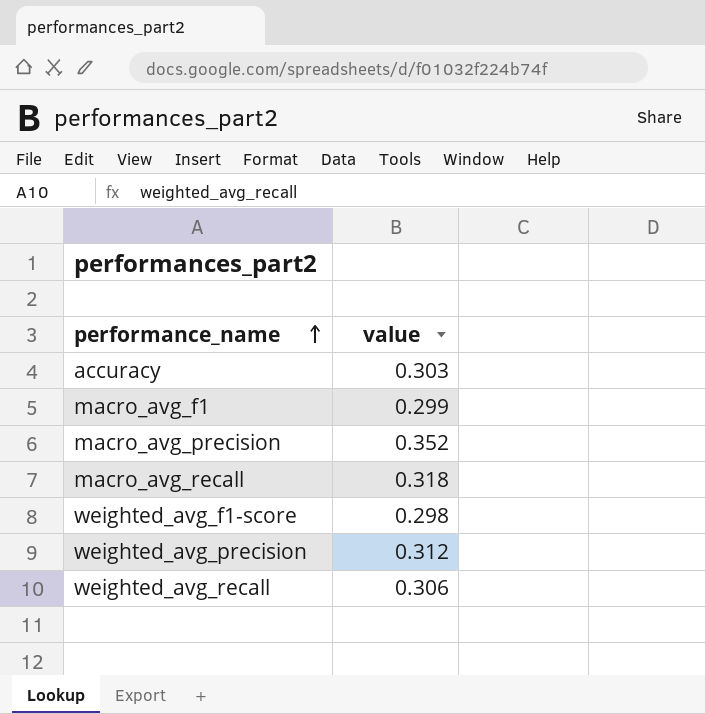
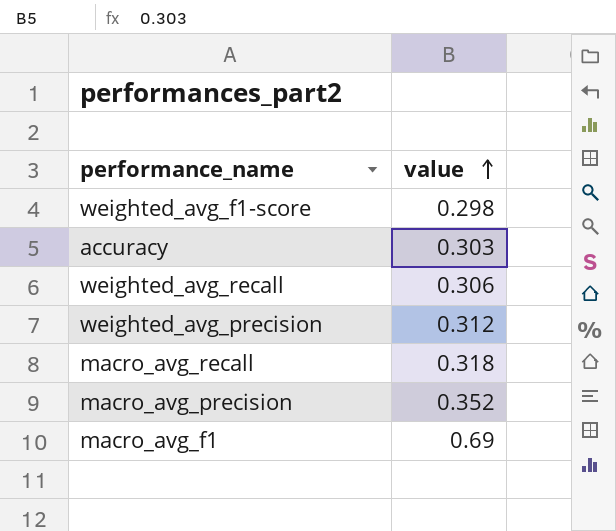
row order: performance_name ascending -> value ascending
macro_avg_f1 | value: 0.299 -> 0.69

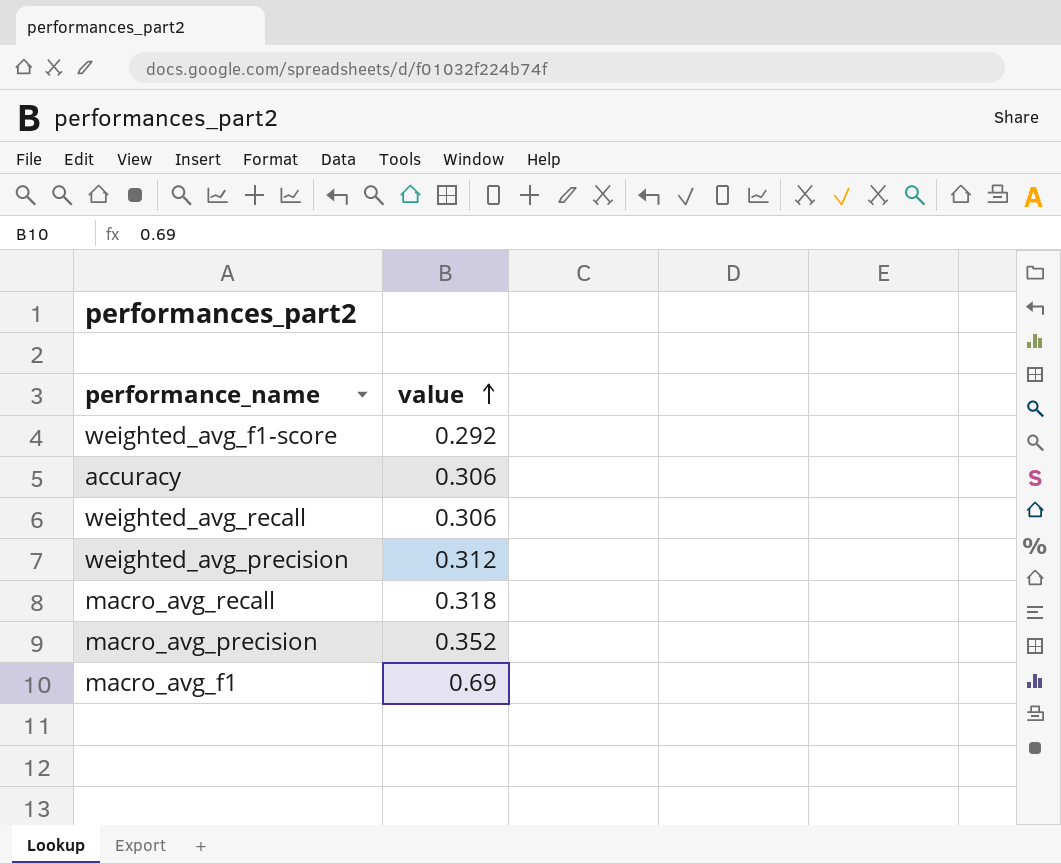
weighted_avg_f1-score | value: 0.298 -> 0.292
accuracy | value: 0.303 -> 0.306

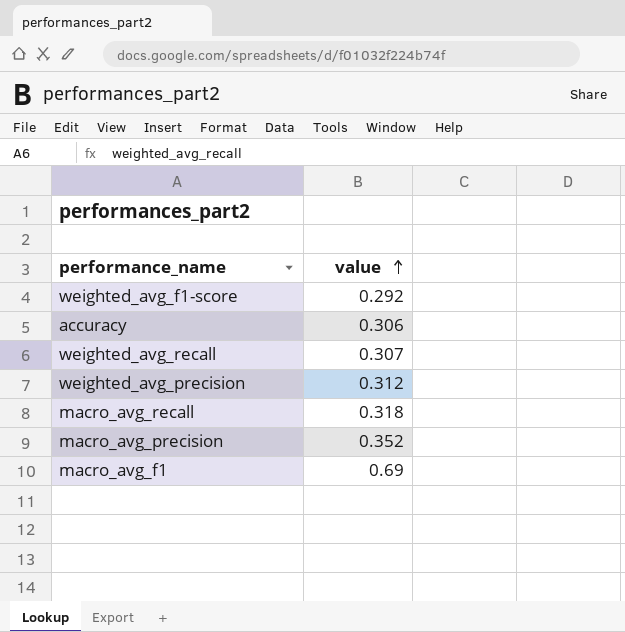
weighted_avg_recall | value: 0.306 -> 0.307

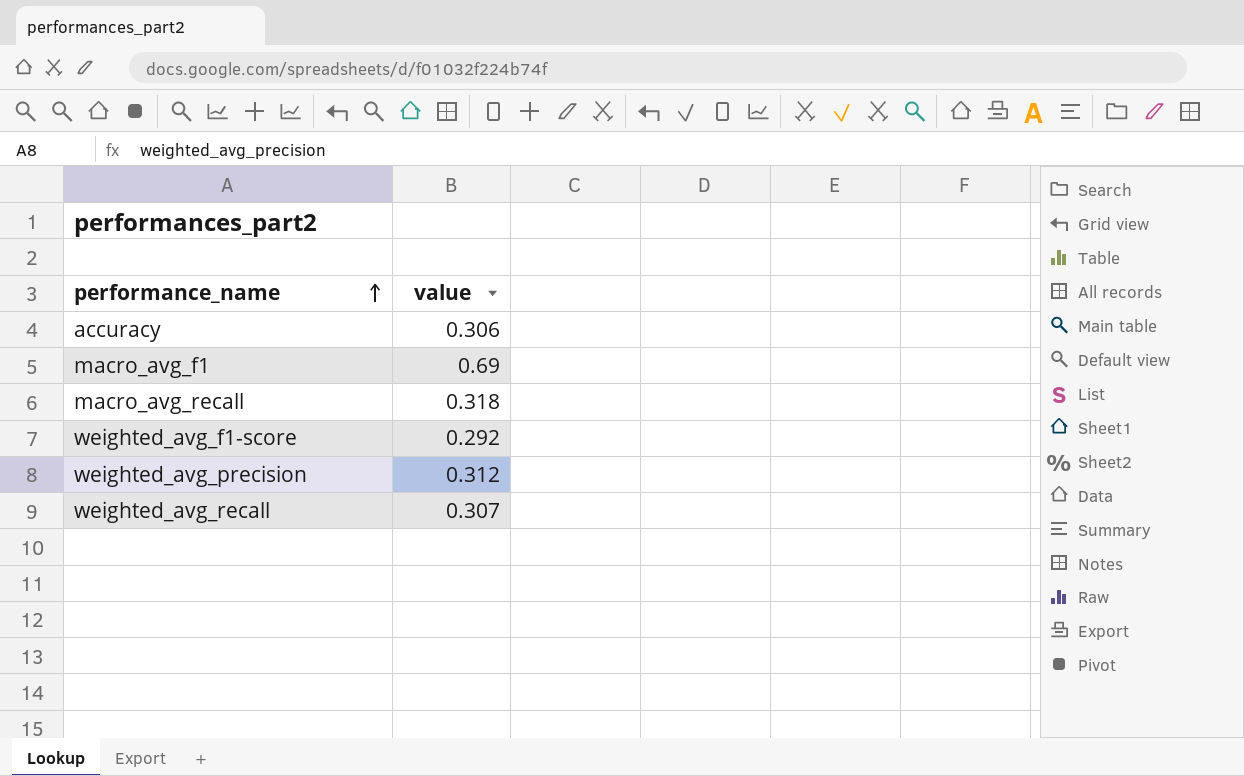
row order: value ascending -> performance_name ascending
row macro_avg_precision: 0.352 -> none

